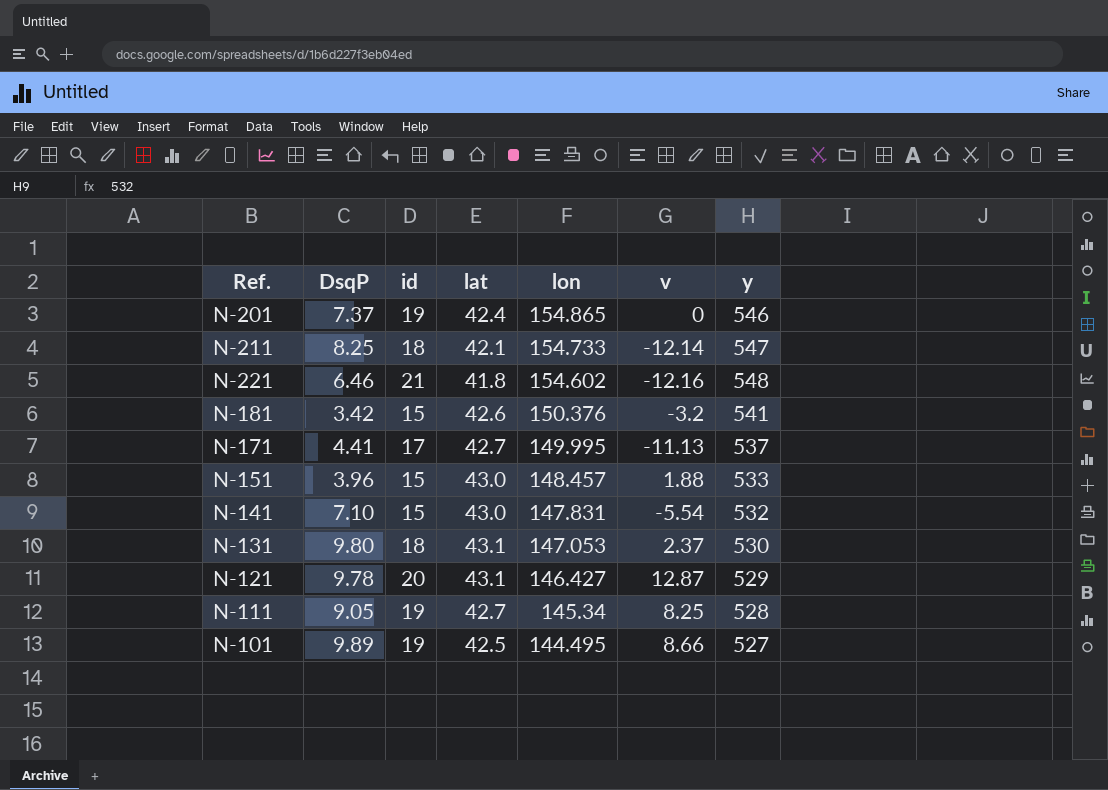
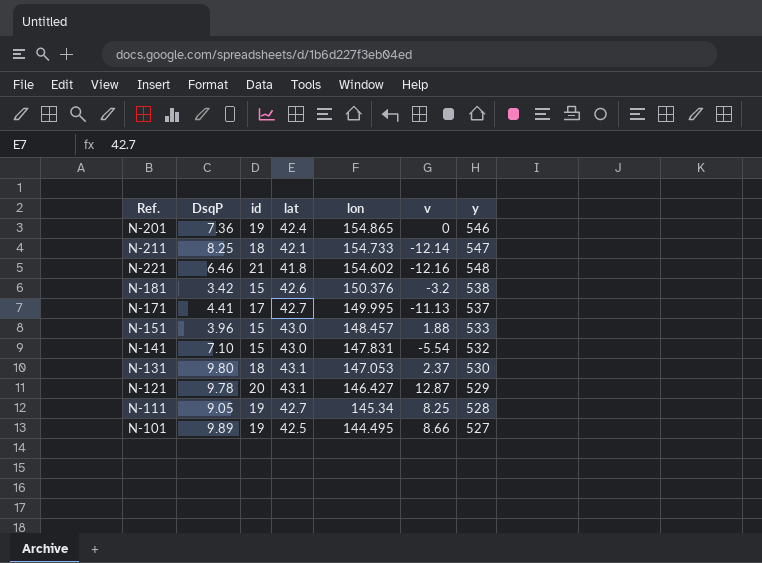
N-201 | DsqP: 7.37 -> 7.36
N-181 | y: 541 -> 538

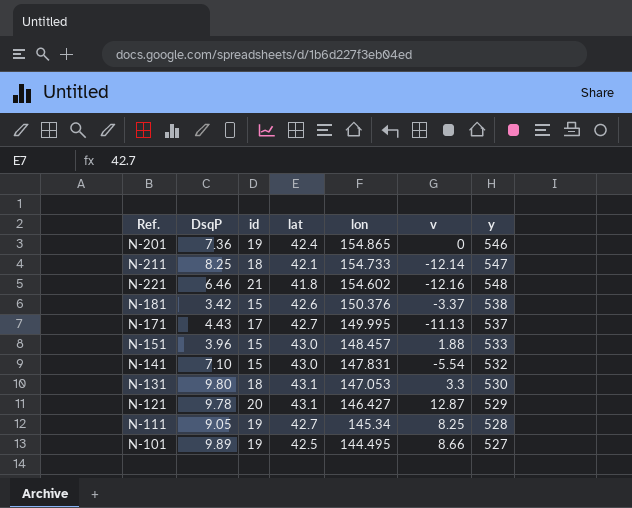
N-181 | v: -3.2 -> -3.37
N-171 | DsqP: 4.41 -> 4.43
N-131 | v: 2.37 -> 3.3

